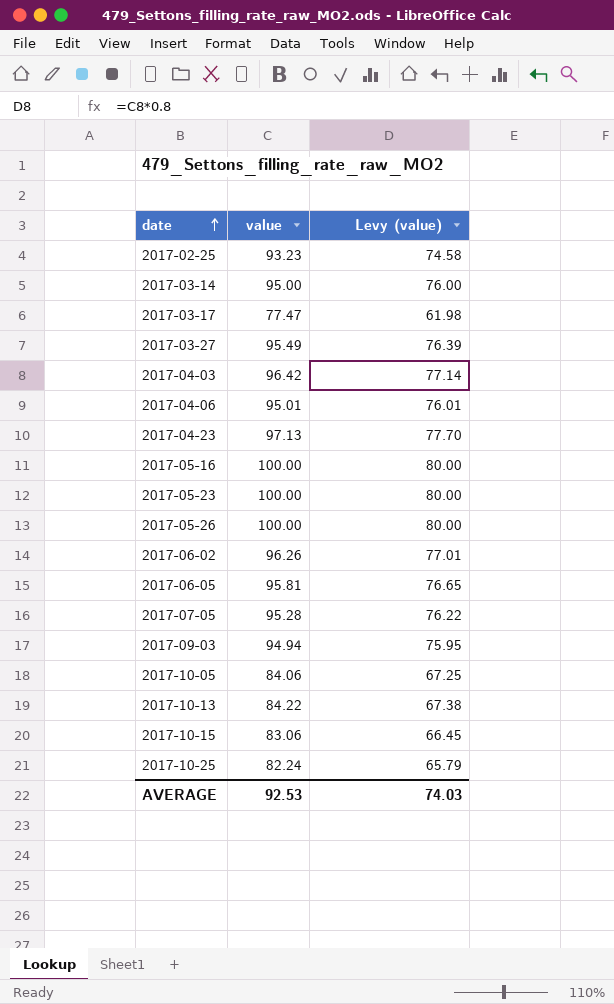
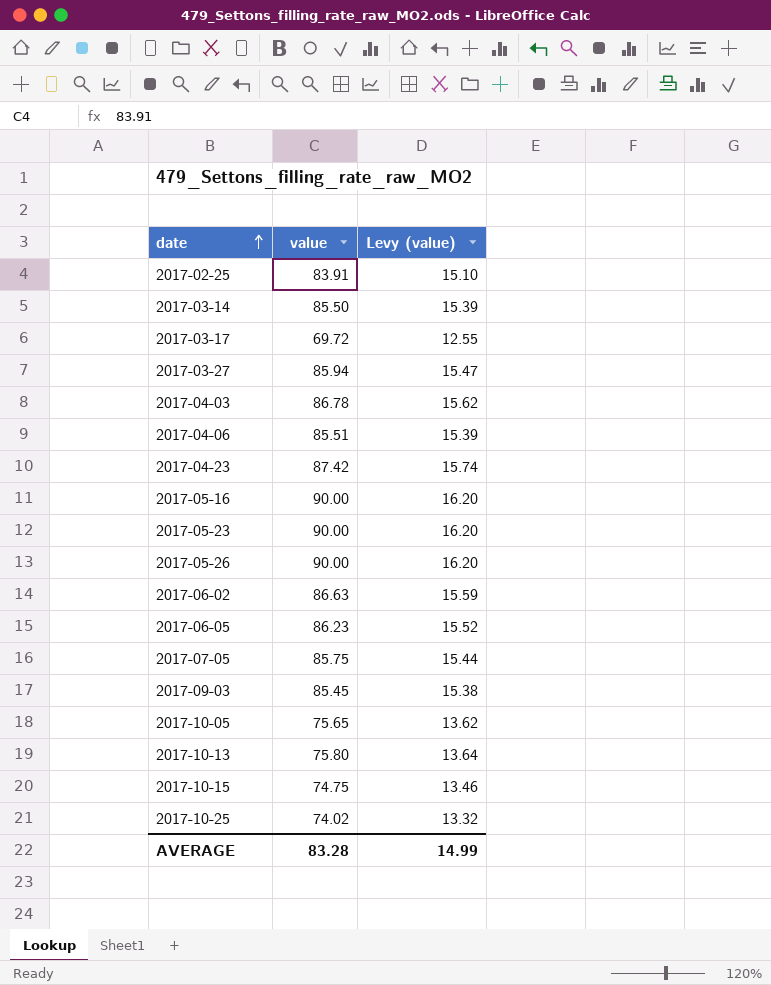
column Levy (value) | formula: [value] * 0.8 -> [value] * 0.18
2017-02-25 | value: 93.23 -> 83.91
2017-03-14 | value: 95.00 -> 85.50
2017-03-17 | value: 77.47 -> 69.72
2017-03-27 | value: 95.49 -> 85.94
2017-04-03 | value: 96.42 -> 86.78
2017-04-06 | value: 95.01 -> 85.51
2017-04-23 | value: 97.13 -> 87.42
2017-05-16 | value: 100.00 -> 90.00
2017-05-23 | value: 100.00 -> 90.00
2017-05-26 | value: 100.00 -> 90.00
2017-06-02 | value: 96.26 -> 86.63
2017-06-05 | value: 95.81 -> 86.23
2017-07-05 | value: 95.28 -> 85.75
2017-09-03 | value: 94.94 -> 85.45
2017-10-05 | value: 84.06 -> 75.65
2017-10-13 | value: 84.22 -> 75.80
2017-10-15 | value: 83.06 -> 74.75
2017-10-25 | value: 82.24 -> 74.02
AVERAGE | value: 92.53 -> 83.28
AVERAGE | Levy (value): 74.03 -> 14.99

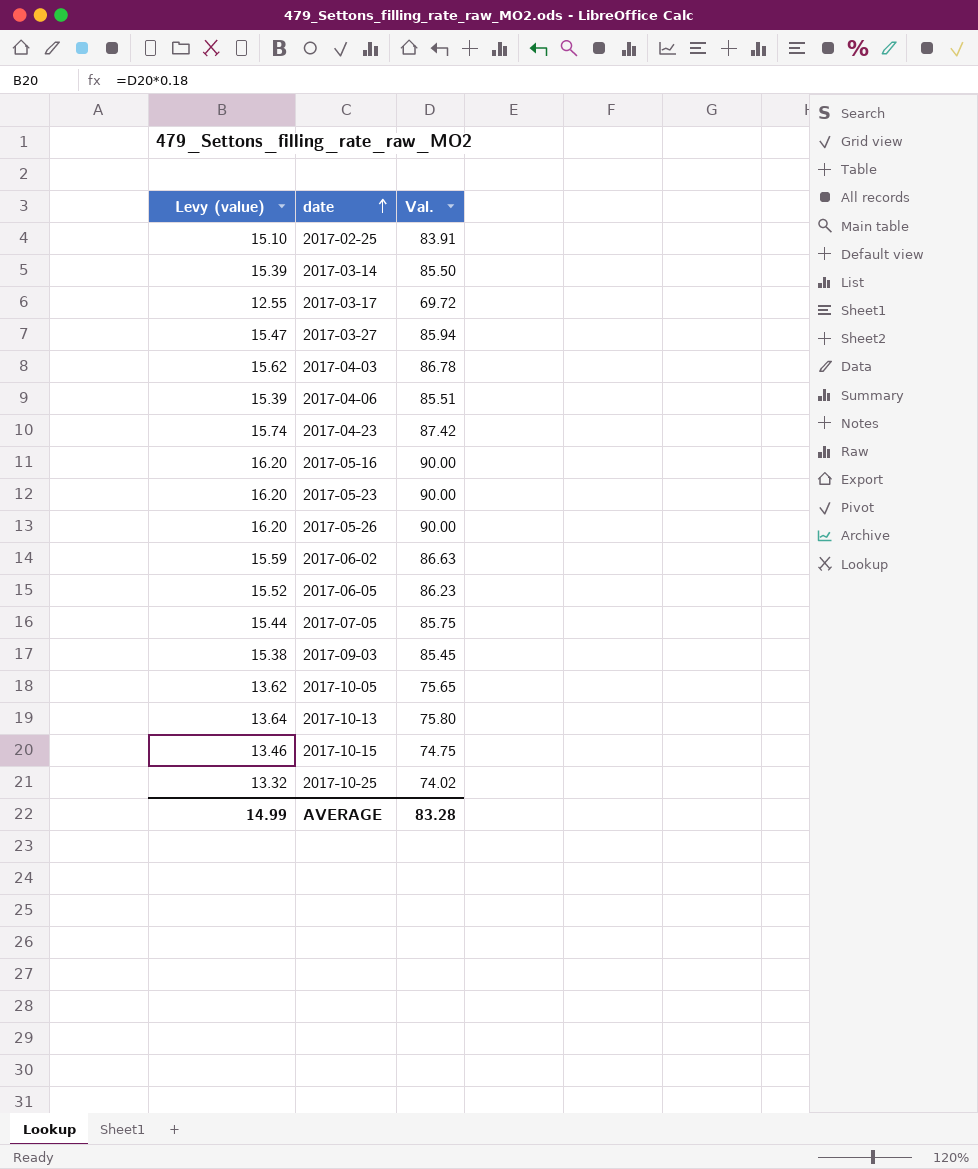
column Levy (value) | position: 3 -> 1
column name: value -> Val.

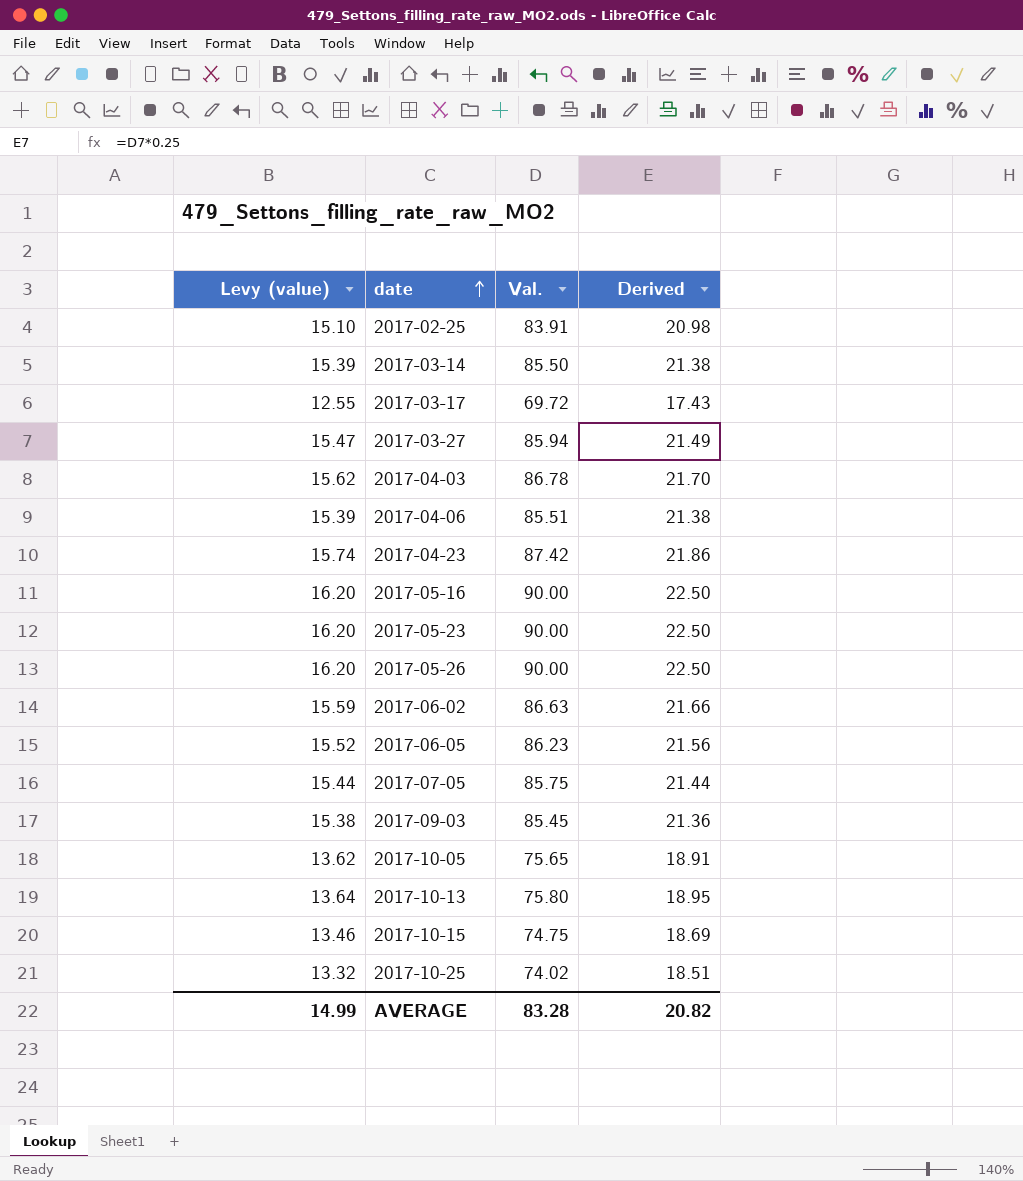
column Derived | formula: none -> [Val.] * 0.25

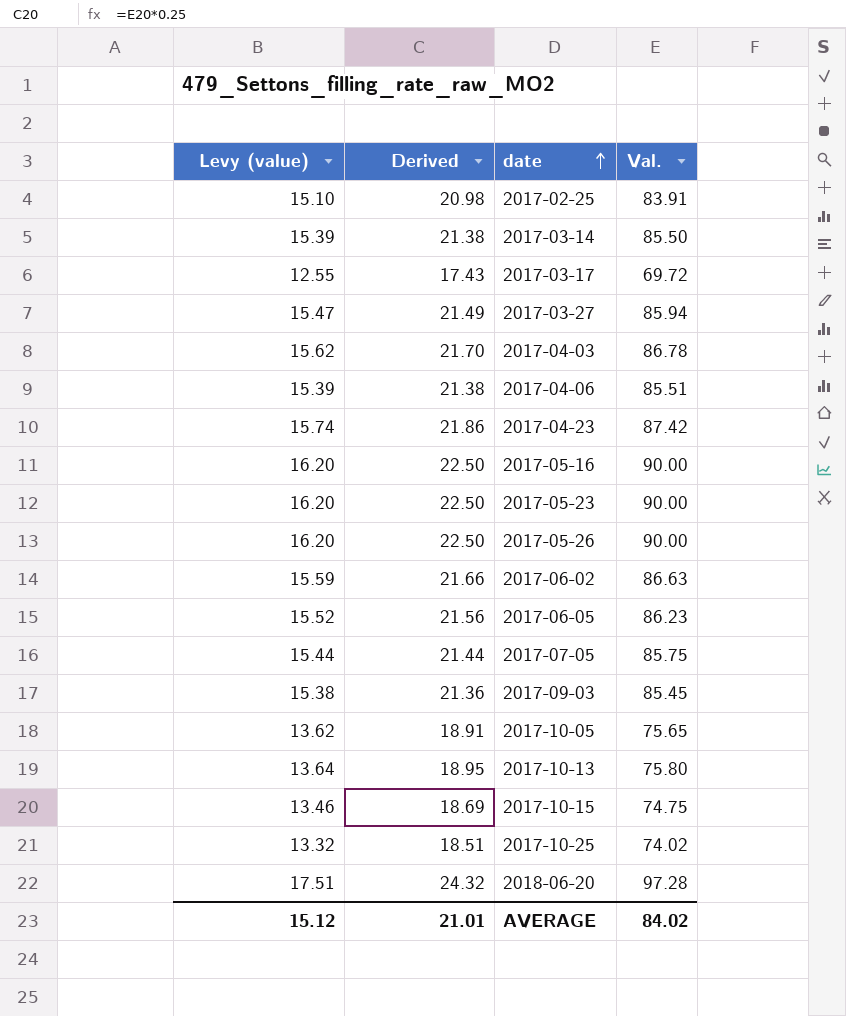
column Derived | position: 4 -> 2
row 2018-06-20: none -> 17.51 | 24.32 | 97.28
AVERAGE | Levy (value): 14.99 -> 15.12
AVERAGE | Derived: 20.82 -> 21.01
AVERAGE | Val.: 83.28 -> 84.02

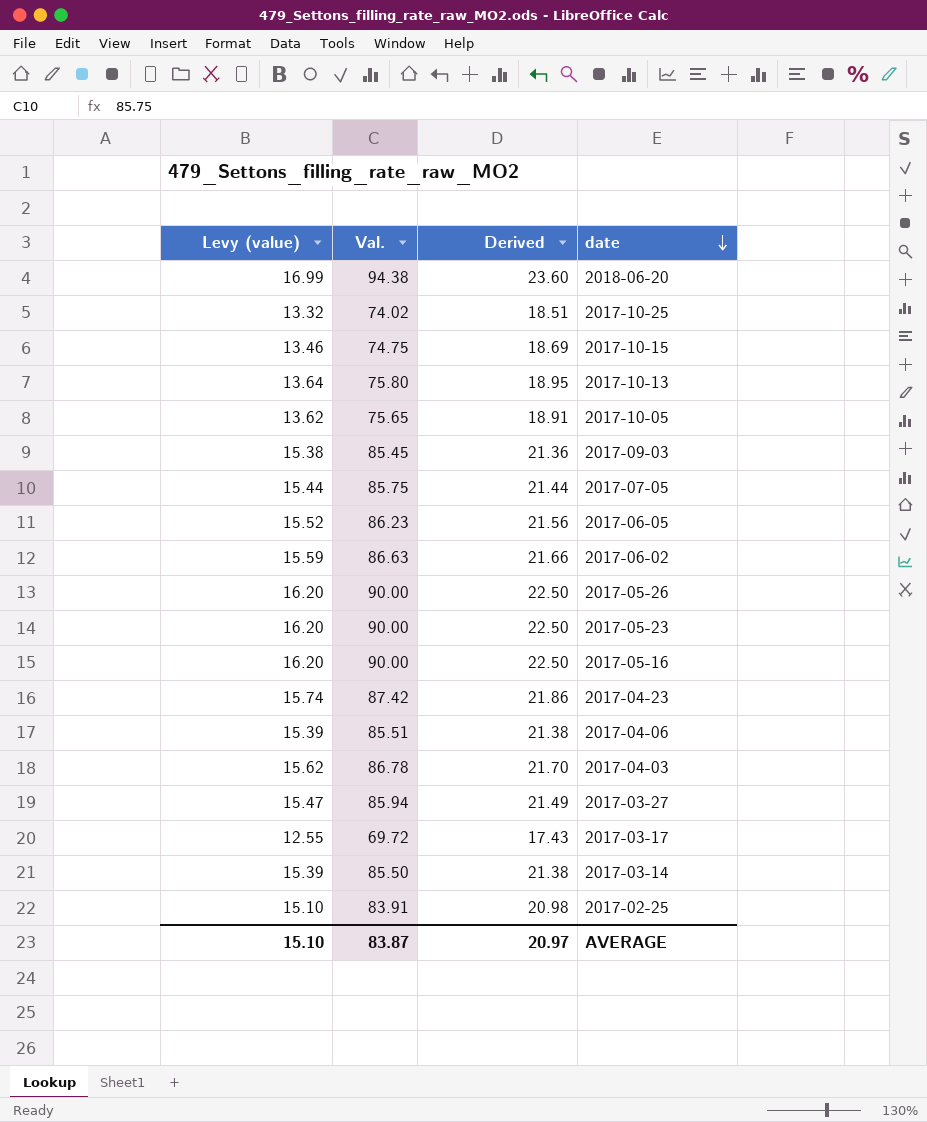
row order: date ascending -> date descending
column Val. | position: 4 -> 2
2018-06-20 | Levy (value): 17.51 -> 16.99
2018-06-20 | Val.: 97.28 -> 94.38
2018-06-20 | Derived: 24.32 -> 23.60
AVERAGE | Levy (value): 15.12 -> 15.10
AVERAGE | Val.: 84.02 -> 83.87
AVERAGE | Derived: 21.01 -> 20.97

